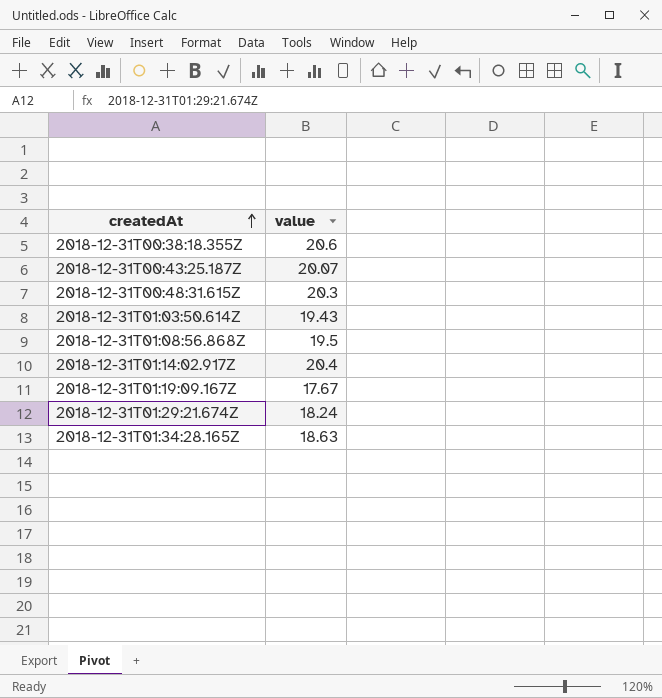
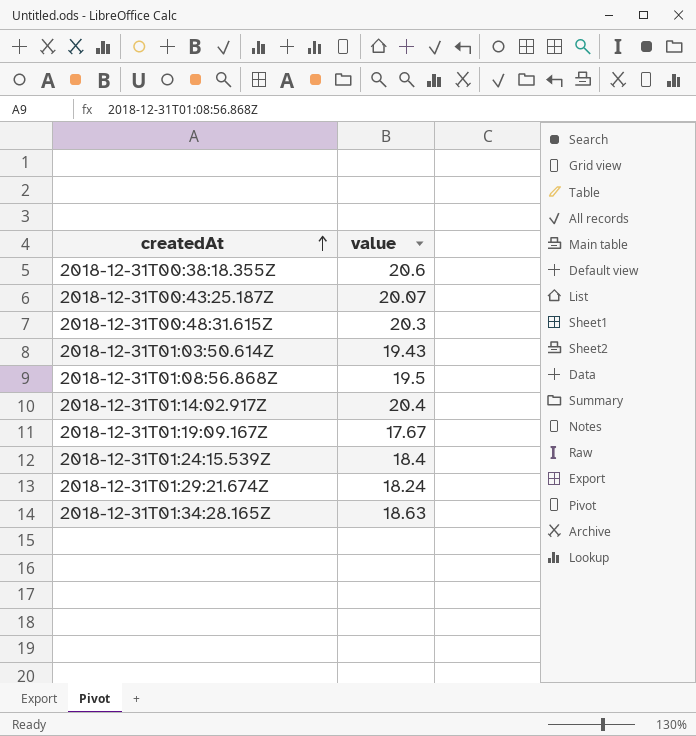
row 2018-12-31T01:24:15.539Z: none -> 18.4

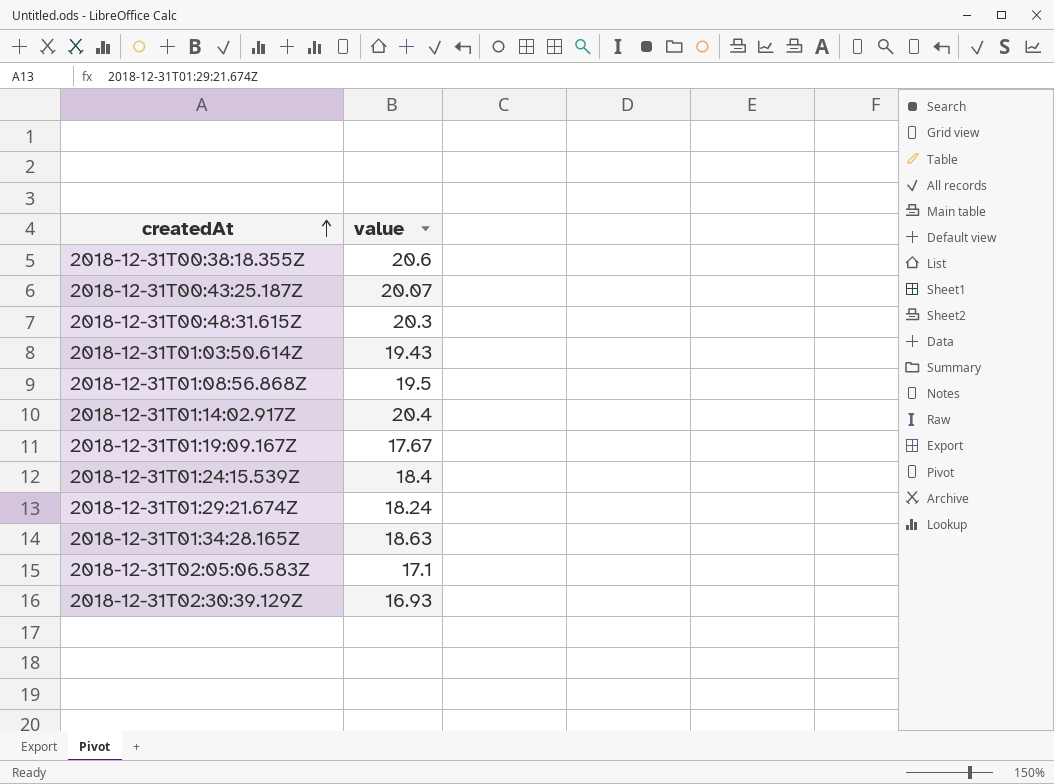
row 2018-12-31T02:05:06.583Z: none -> 17.1
row 2018-12-31T02:30:39.129Z: none -> 16.93

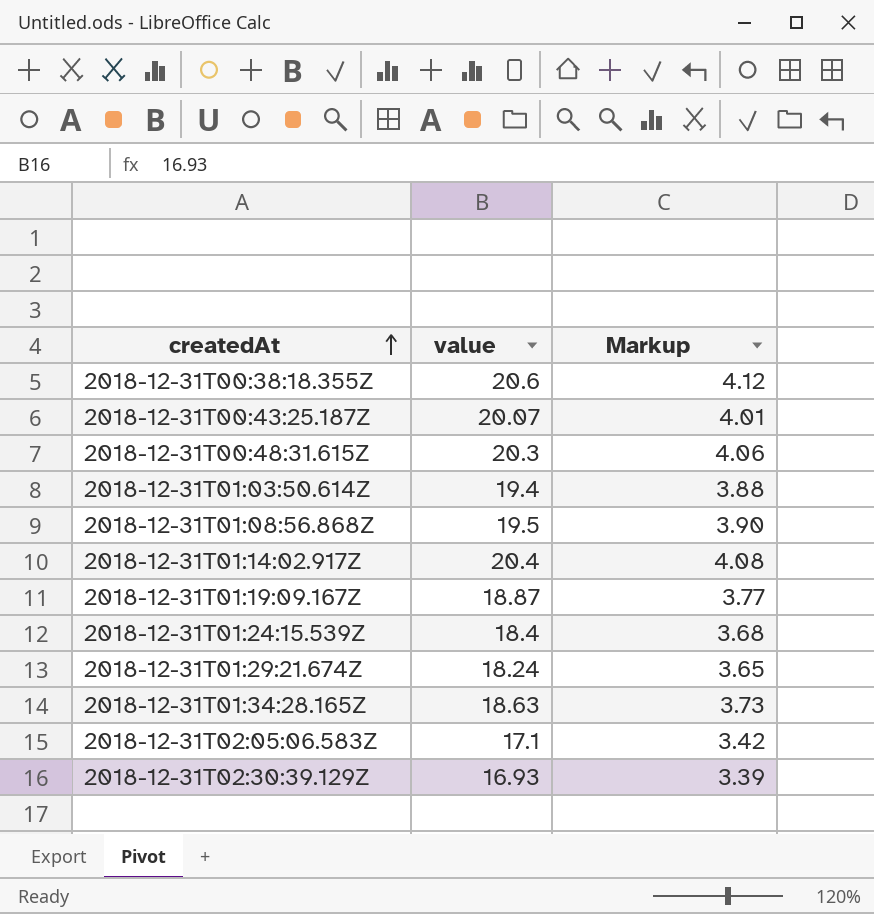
column Markup | formula: none -> [value] * 0.2
2018-12-31T01:03:50.614Z | value: 19.43 -> 19.4
2018-12-31T01:19:09.167Z | value: 17.67 -> 18.87

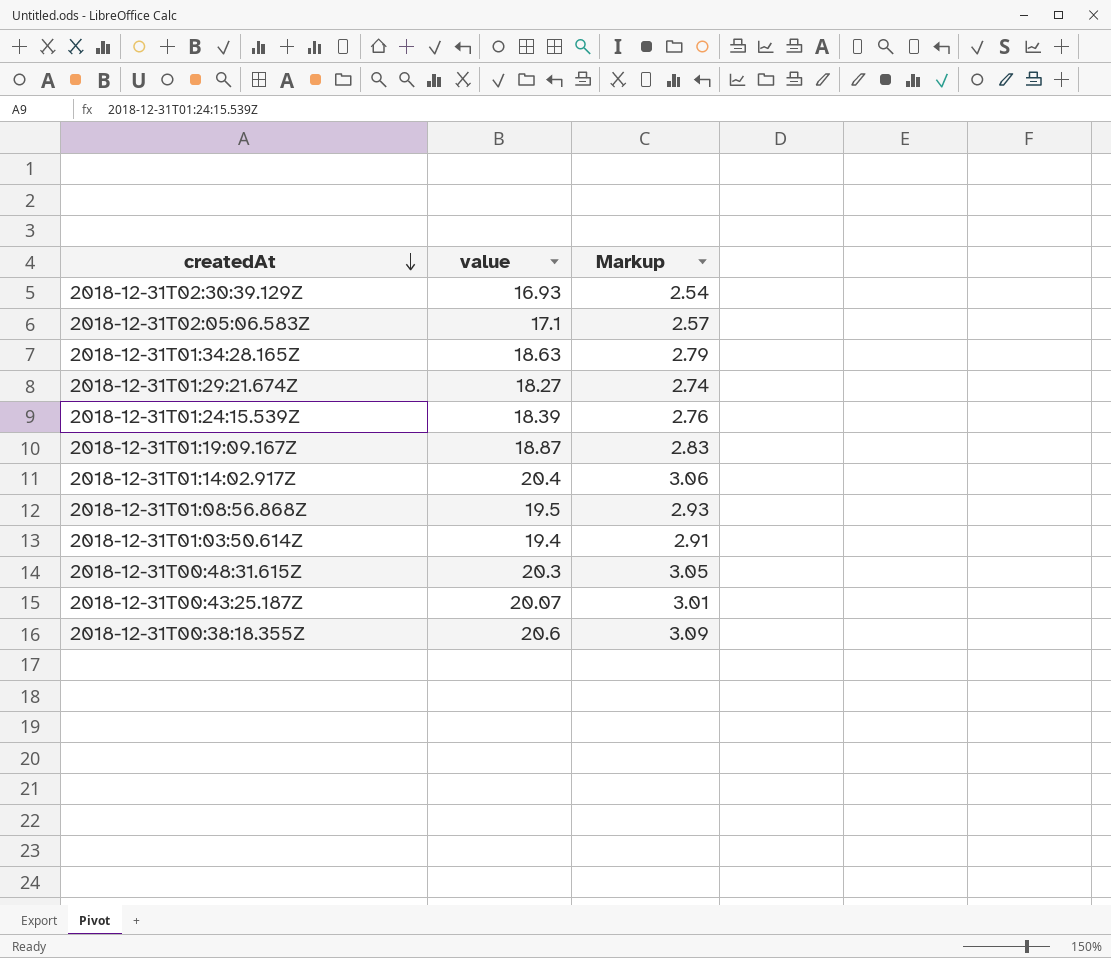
row order: createdAt ascending -> createdAt descending
column Markup | formula: [value] * 0.2 -> [value] * 0.15
2018-12-31T01:29:21.674Z | value: 18.24 -> 18.27
2018-12-31T01:24:15.539Z | value: 18.4 -> 18.39

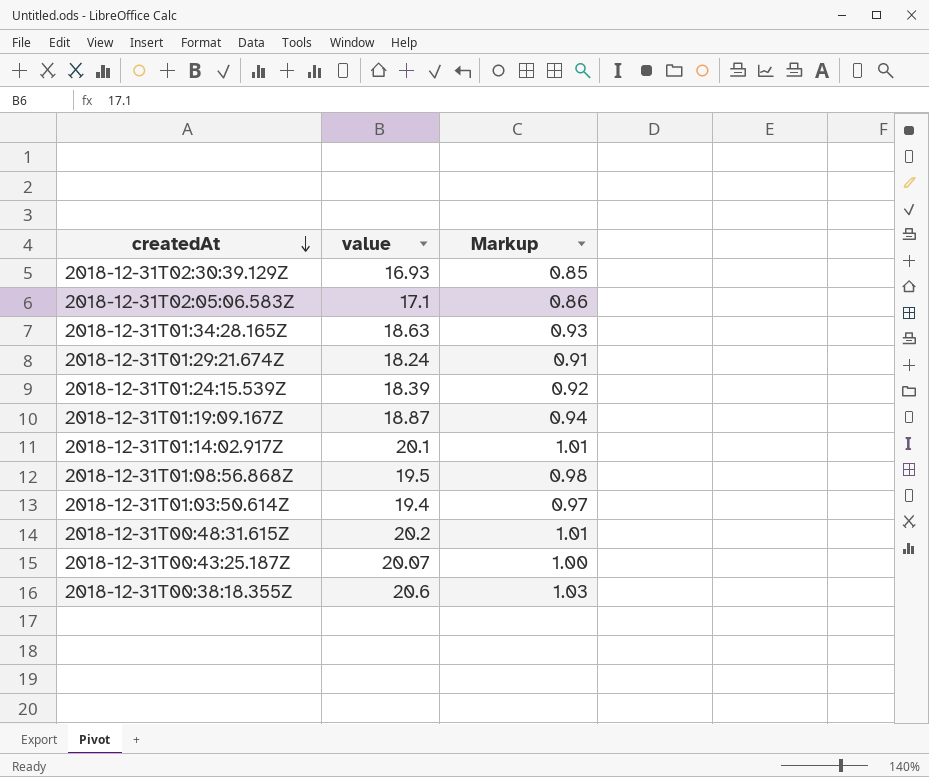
column Markup | formula: [value] * 0.15 -> [value] * 0.05
2018-12-31T01:29:21.674Z | value: 18.27 -> 18.24
2018-12-31T01:14:02.917Z | value: 20.4 -> 20.1
2018-12-31T00:48:31.615Z | value: 20.3 -> 20.2

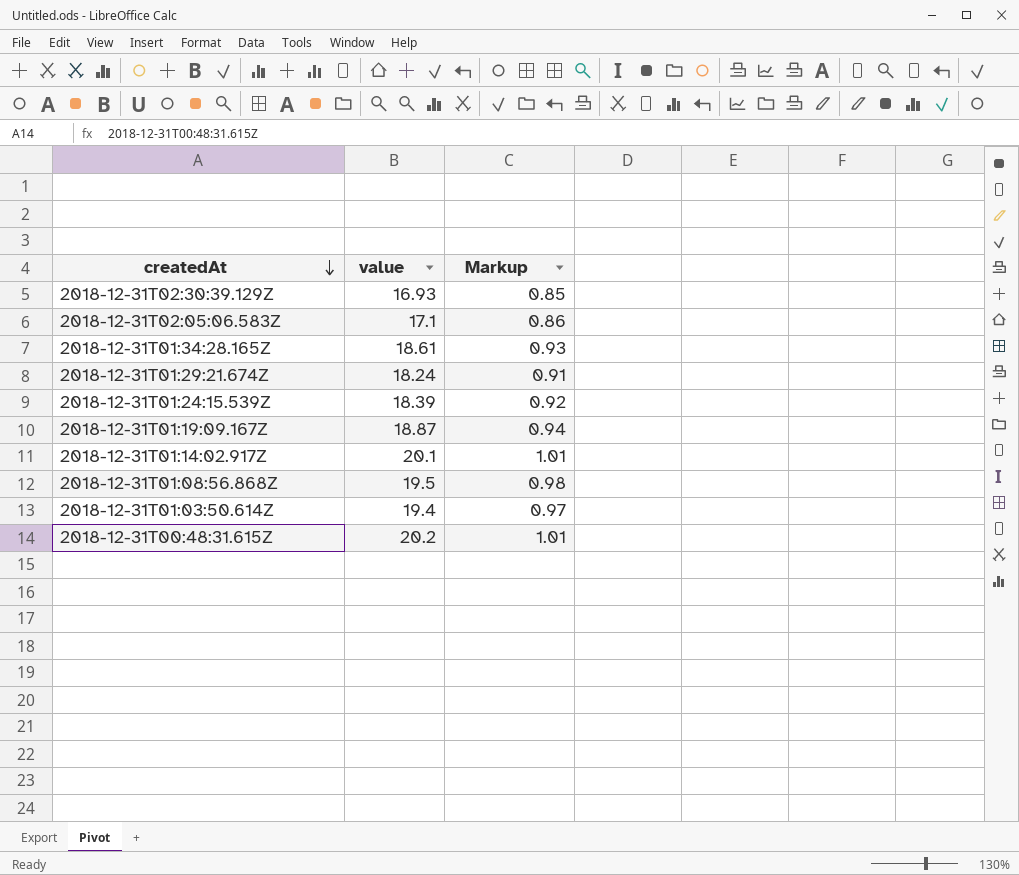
row 2018-12-31T00:43:25.187Z: 20.07 | 1.00 -> none
row 2018-12-31T00:38:18.355Z: 20.6 | 1.03 -> none
2018-12-31T01:34:28.165Z | value: 18.63 -> 18.61

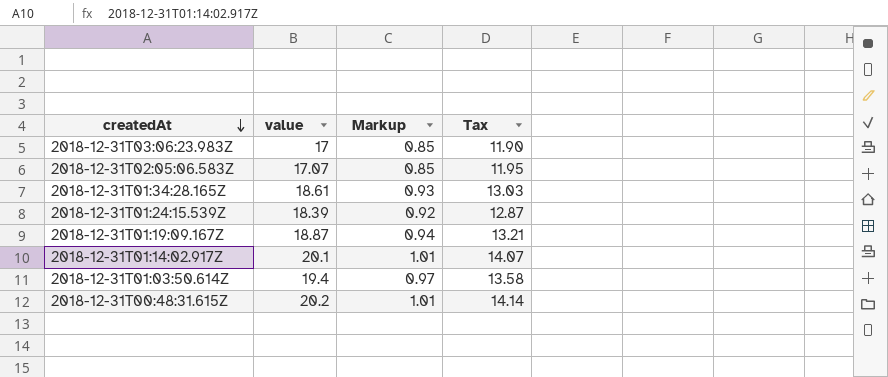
column Tax | formula: none -> [value] * 0.7
row 2018-12-31T02:30:39.129Z: 16.93 | 0.85 -> none
row 2018-12-31T01:29:21.674Z: 18.24 | 0.91 -> none
row 2018-12-31T01:08:56.868Z: 19.5 | 0.98 -> none
row 2018-12-31T03:06:23.983Z: none -> 17 | 0.85 | 11.90
2018-12-31T02:05:06.583Z | value: 17.1 -> 17.07
2018-12-31T02:05:06.583Z | Markup: 0.86 -> 0.85

